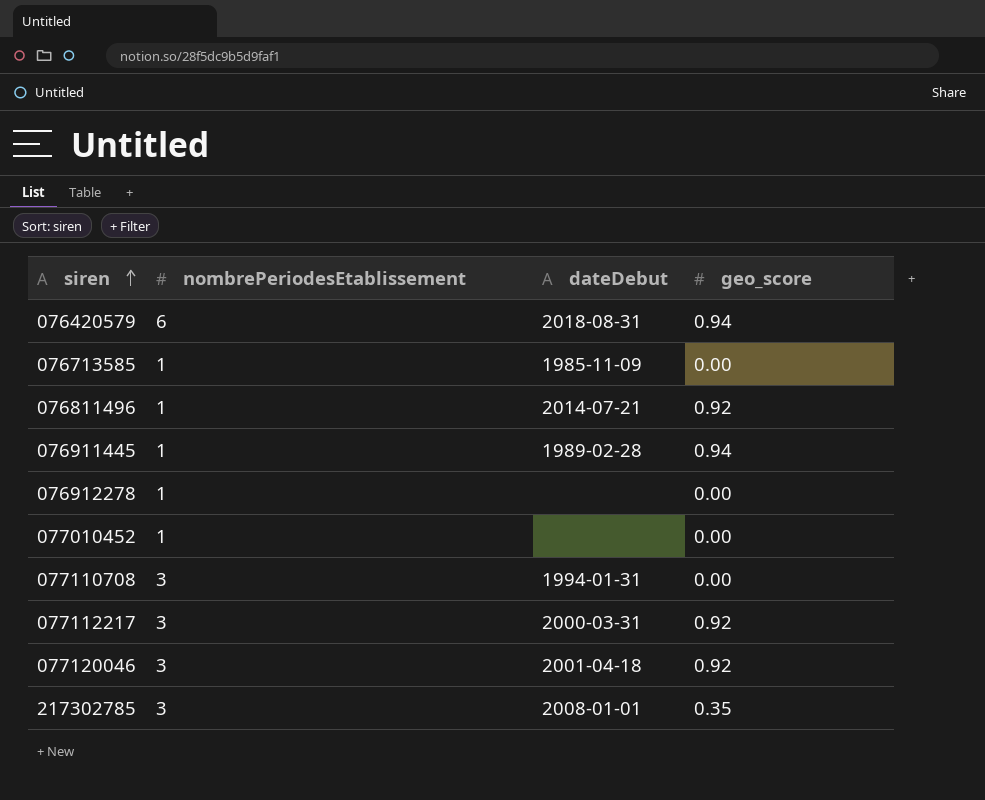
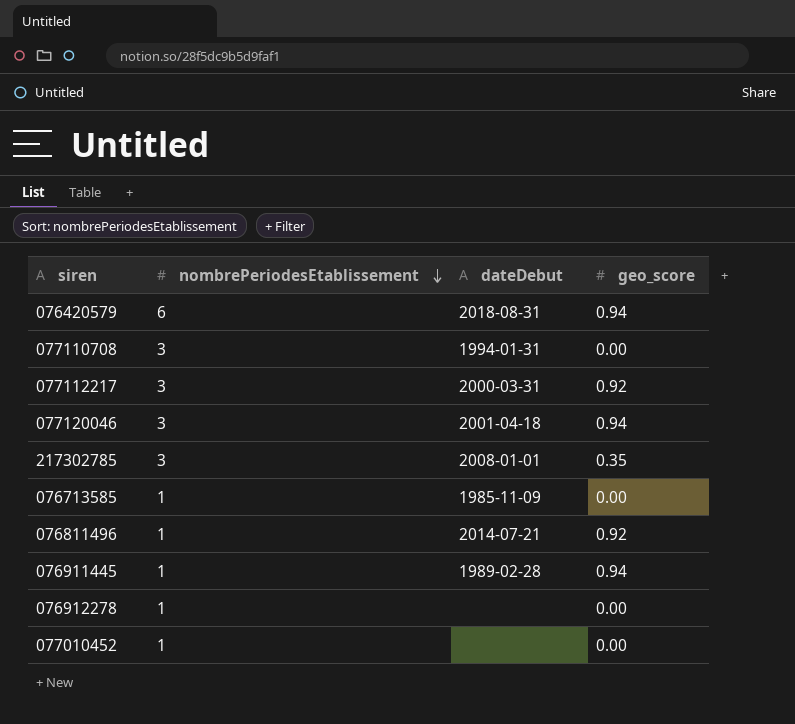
row order: siren ascending -> nombrePeriodesEtablissement descending
077120046 | geo_score: 0.92 -> 0.94

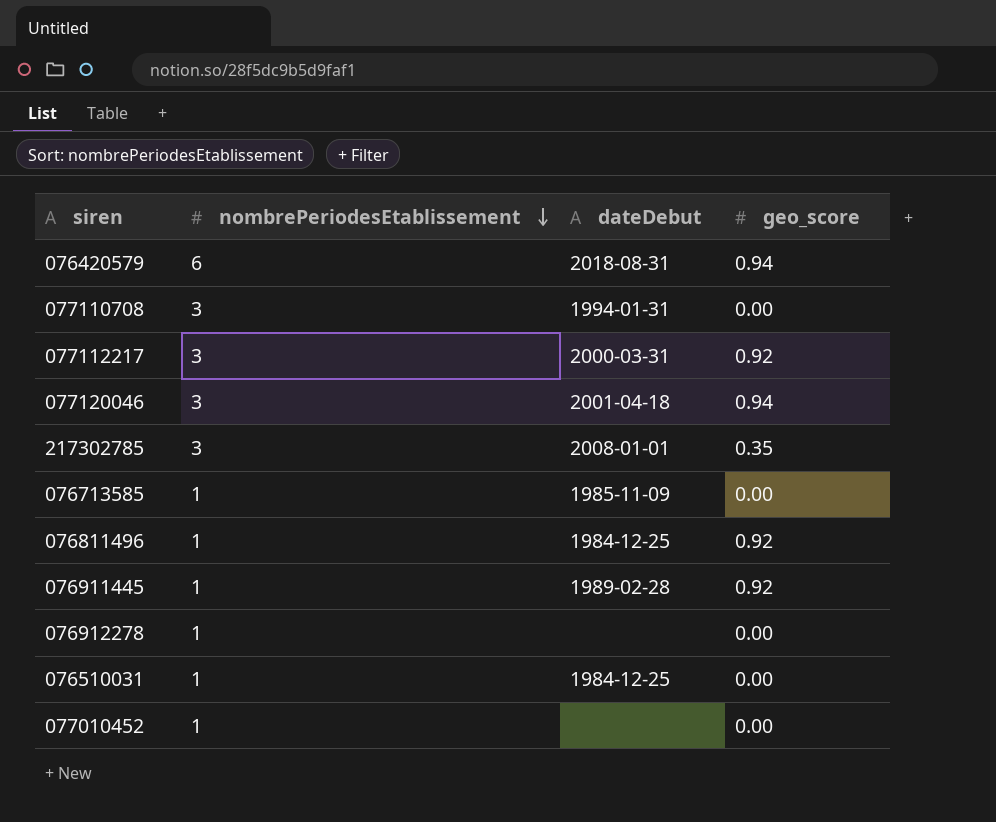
076811496 | dateDebut: 2014-07-21 -> 1984-12-25
076911445 | geo_score: 0.94 -> 0.92
row 076510031: none -> 1 | 1984-12-25 | 0.00

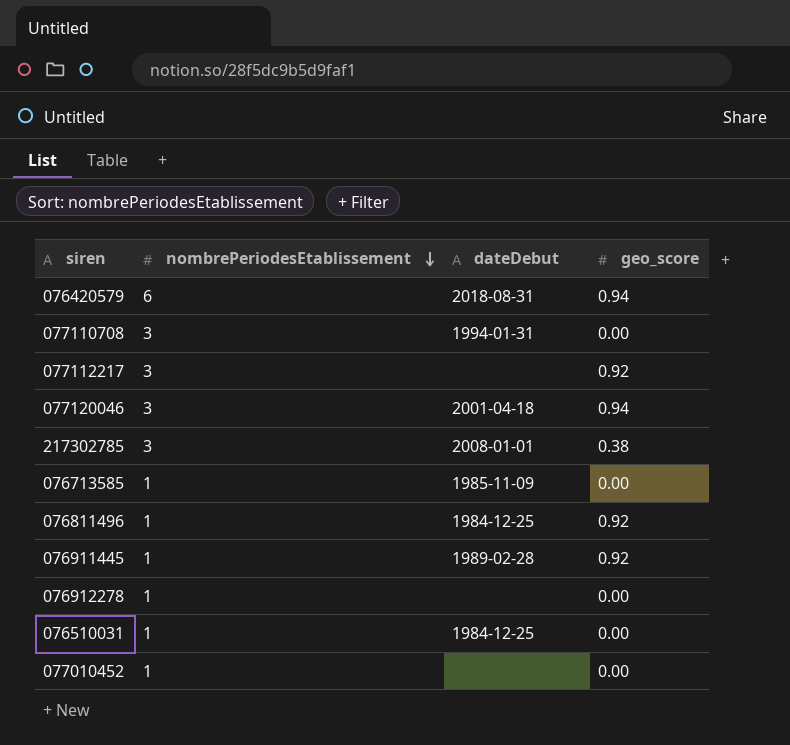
077112217 | dateDebut: 2000-03-31 -> none
217302785 | geo_score: 0.35 -> 0.38

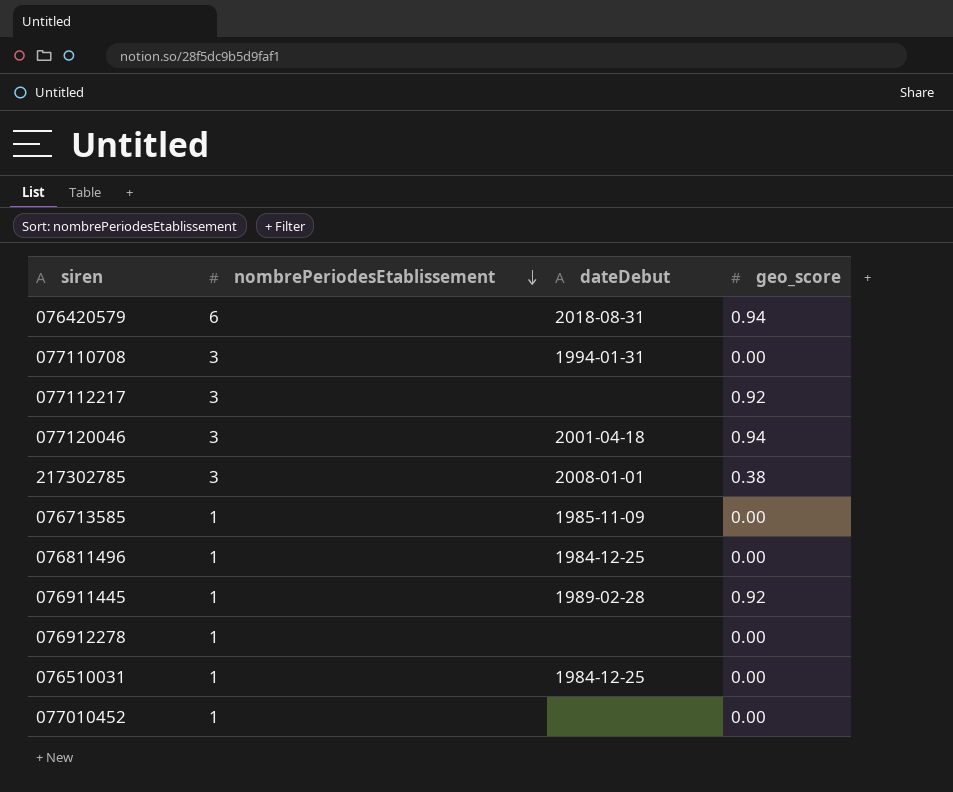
076811496 | geo_score: 0.92 -> 0.00

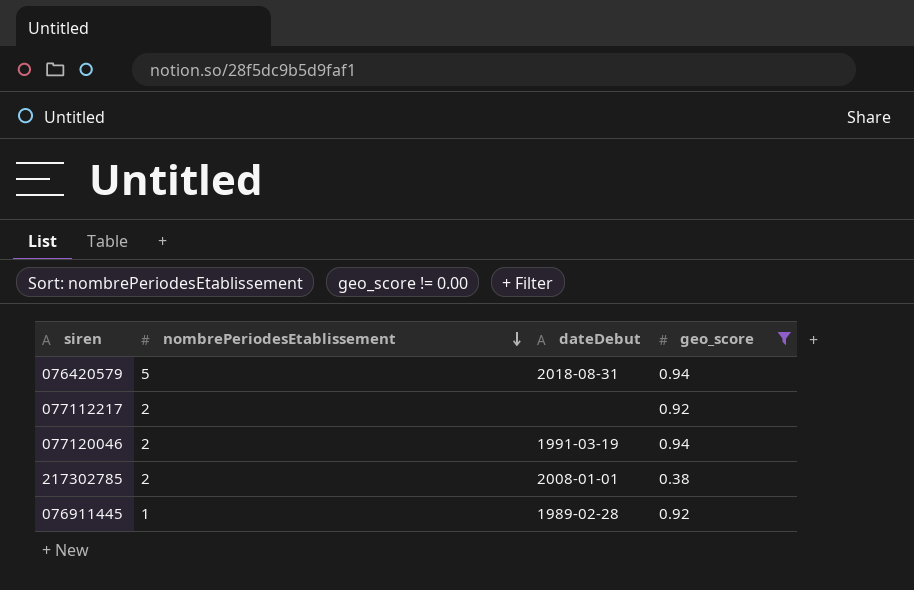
filter: none -> geo_score != 0.00
076420579 | nombrePeriodesEtablissement: 6 -> 5
077112217 | nombrePeriodesEtablissement: 3 -> 2
077120046 | nombrePeriodesEtablissement: 3 -> 2
077120046 | dateDebut: 2001-04-18 -> 1991-03-19
217302785 | nombrePeriodesEtablissement: 3 -> 2

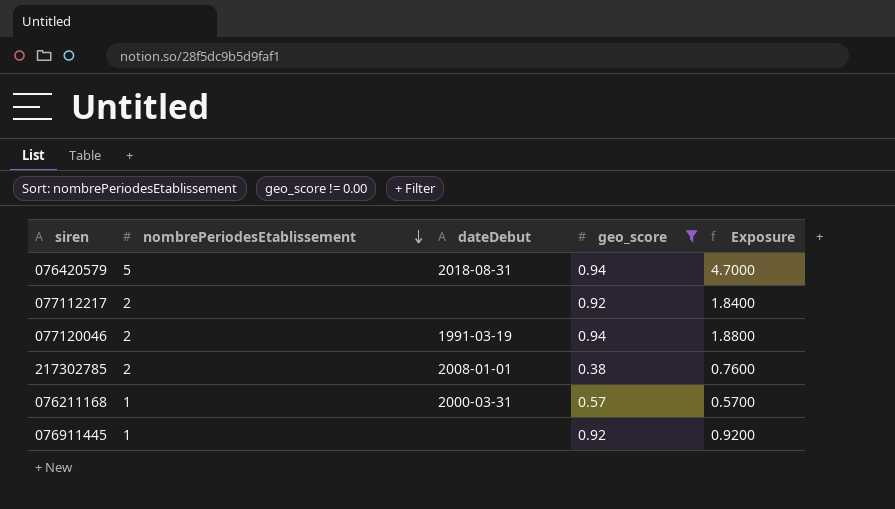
column Exposure | formula: none -> [nombrePeriodesEtablissement] * [geo_score]
row 076211168: none -> 1 | 2000-03-31 | 0.57 | 0.5700
076911445 | dateDebut: 1989-02-28 -> none

